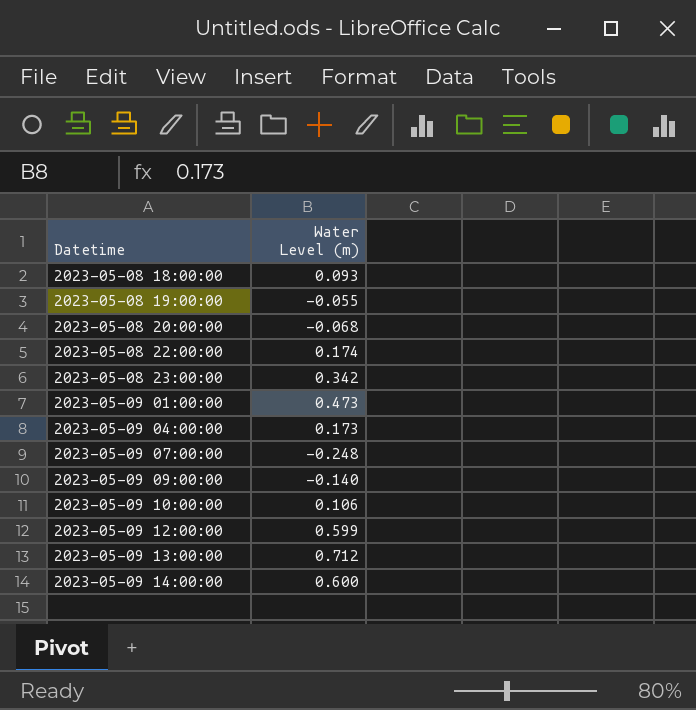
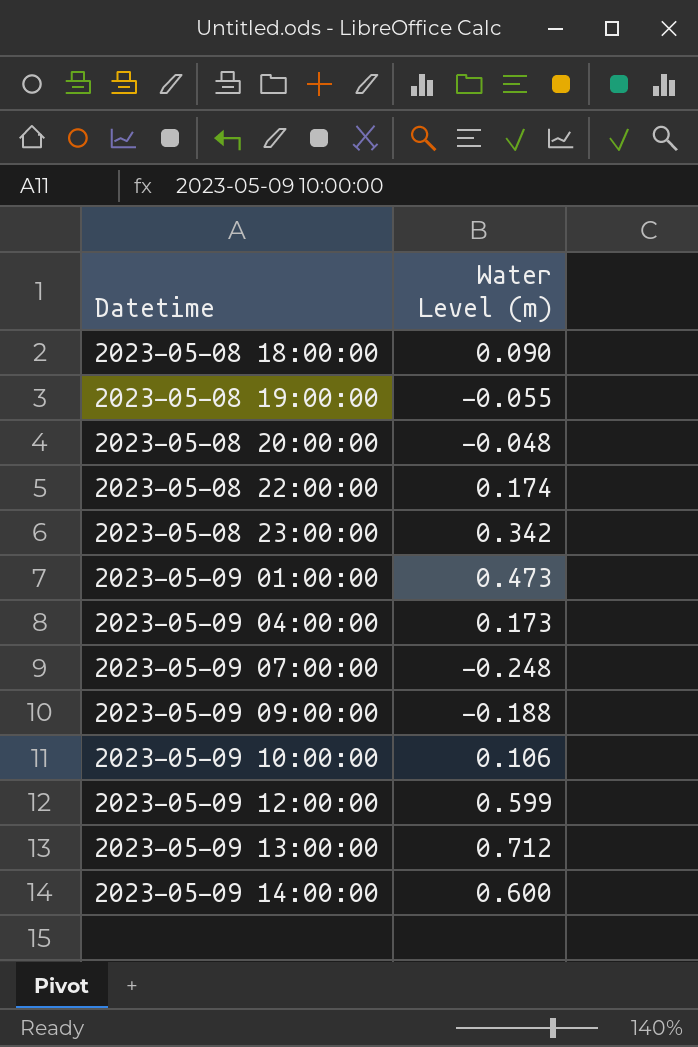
2023-05-08 18:00:00 | Water Level (m): 0.093 -> 0.090
2023-05-08 20:00:00 | Water Level (m): -0.068 -> -0.048
2023-05-09 09:00:00 | Water Level (m): -0.140 -> -0.188

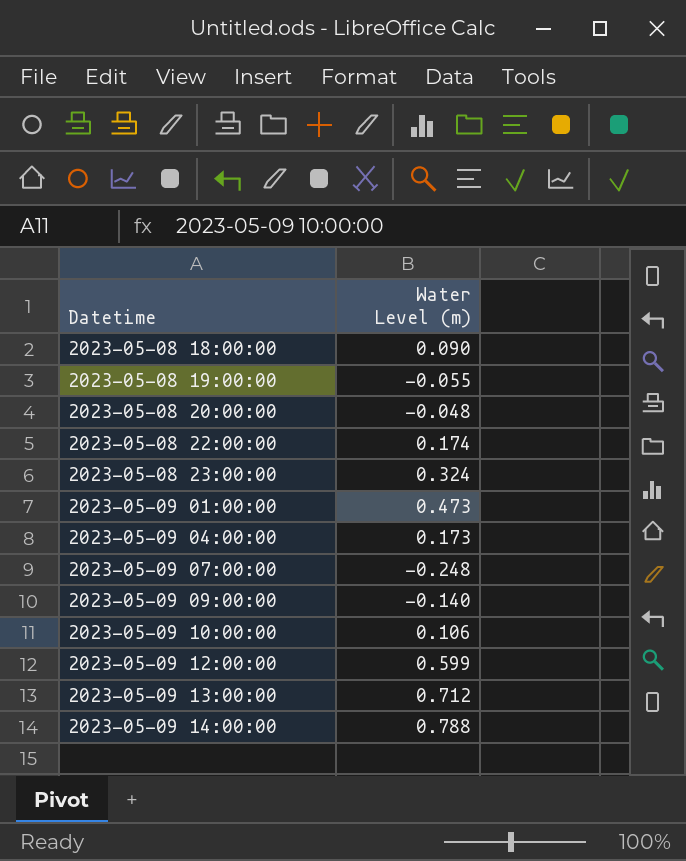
2023-05-08 23:00:00 | Water Level (m): 0.342 -> 0.324
2023-05-09 09:00:00 | Water Level (m): -0.188 -> -0.140
2023-05-09 14:00:00 | Water Level (m): 0.600 -> 0.788

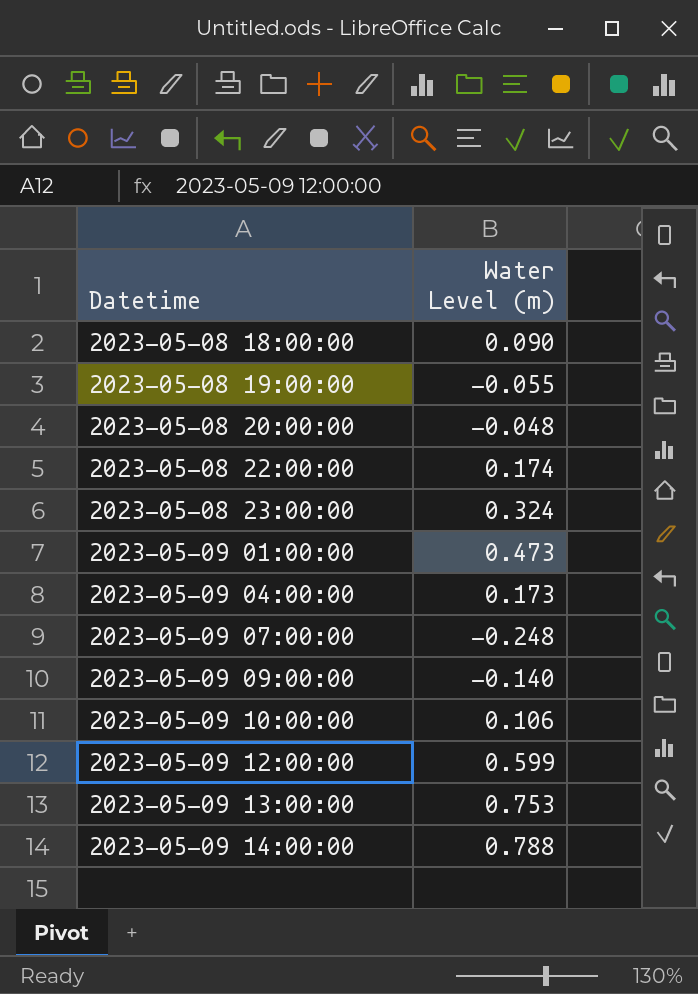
2023-05-09 13:00:00 | Water Level (m): 0.712 -> 0.753

